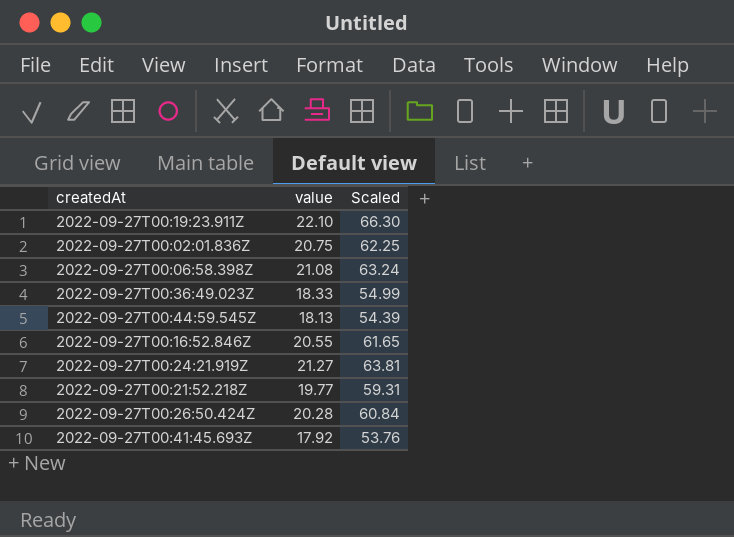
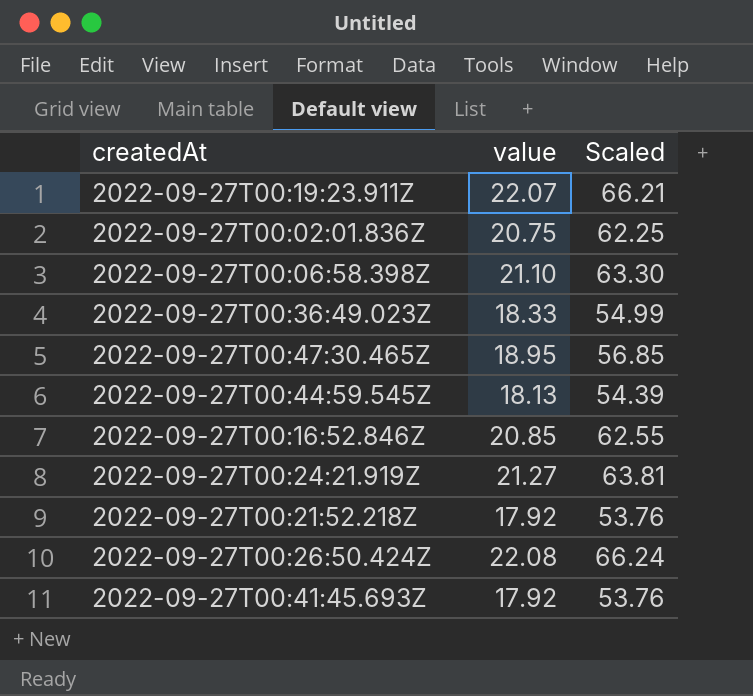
2022-09-27T00:19:23.911Z | value: 22.10 -> 22.07
2022-09-27T00:19:23.911Z | Scaled: 66.30 -> 66.21
2022-09-27T00:06:58.398Z | value: 21.08 -> 21.10
2022-09-27T00:06:58.398Z | Scaled: 63.24 -> 63.30
row 2022-09-27T00:47:30.465Z: none -> 18.95 | 56.85
2022-09-27T00:16:52.846Z | value: 20.55 -> 20.85
2022-09-27T00:16:52.846Z | Scaled: 61.65 -> 62.55
2022-09-27T00:21:52.218Z | value: 19.77 -> 17.92
2022-09-27T00:21:52.218Z | Scaled: 59.31 -> 53.76
2022-09-27T00:26:50.424Z | value: 20.28 -> 22.08
2022-09-27T00:26:50.424Z | Scaled: 60.84 -> 66.24

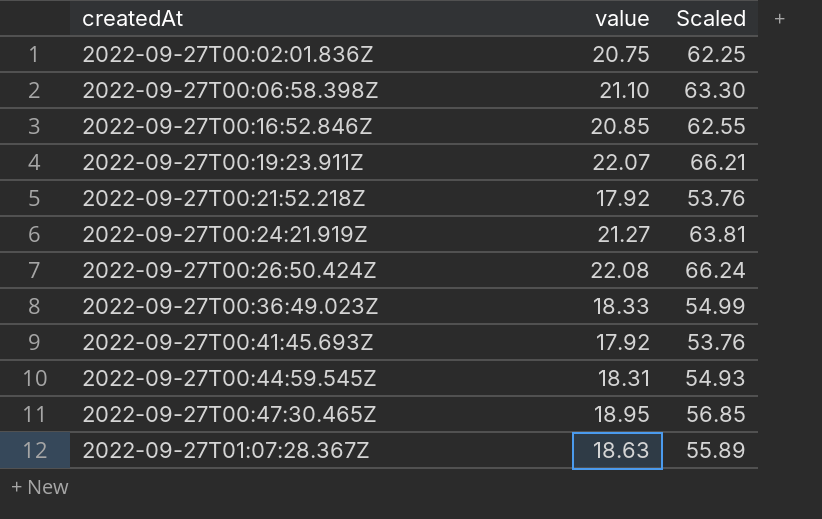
row order: none -> createdAt ascending
2022-09-27T00:44:59.545Z | value: 18.13 -> 18.31
2022-09-27T00:44:59.545Z | Scaled: 54.39 -> 54.93
row 2022-09-27T01:07:28.367Z: none -> 18.63 | 55.89

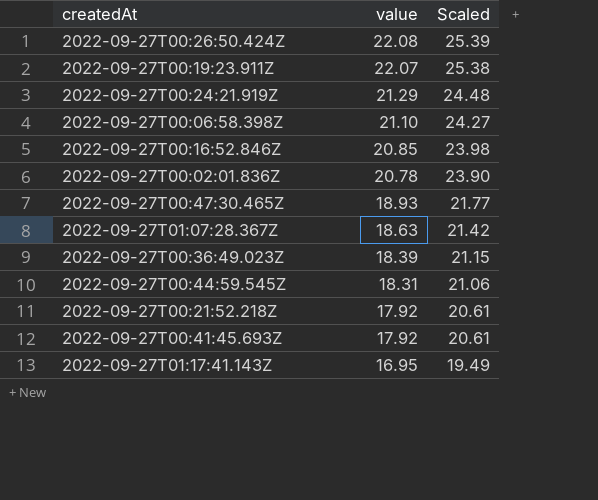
row order: createdAt ascending -> value descending
column Scaled | formula: [value] * 3 -> [value] * 1.15
2022-09-27T00:24:21.919Z | value: 21.27 -> 21.29
2022-09-27T00:02:01.836Z | value: 20.75 -> 20.78
2022-09-27T00:47:30.465Z | value: 18.95 -> 18.93
2022-09-27T00:36:49.023Z | value: 18.33 -> 18.39
row 2022-09-27T01:17:41.143Z: none -> 16.95 | 19.49

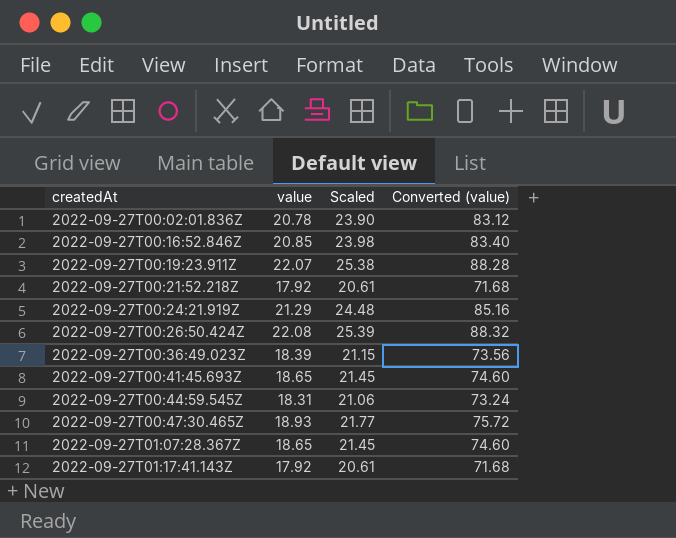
row order: value descending -> createdAt ascending
column Converted (value) | formula: none -> [value] * 4
row 2022-09-27T00:06:58.398Z: 21.10 | 24.27 -> none
2022-09-27T00:41:45.693Z | value: 17.92 -> 18.65
2022-09-27T00:41:45.693Z | Scaled: 20.61 -> 21.45
2022-09-27T01:07:28.367Z | value: 18.63 -> 18.65
2022-09-27T01:07:28.367Z | Scaled: 21.42 -> 21.45
2022-09-27T01:17:41.143Z | value: 16.95 -> 17.92
2022-09-27T01:17:41.143Z | Scaled: 19.49 -> 20.61

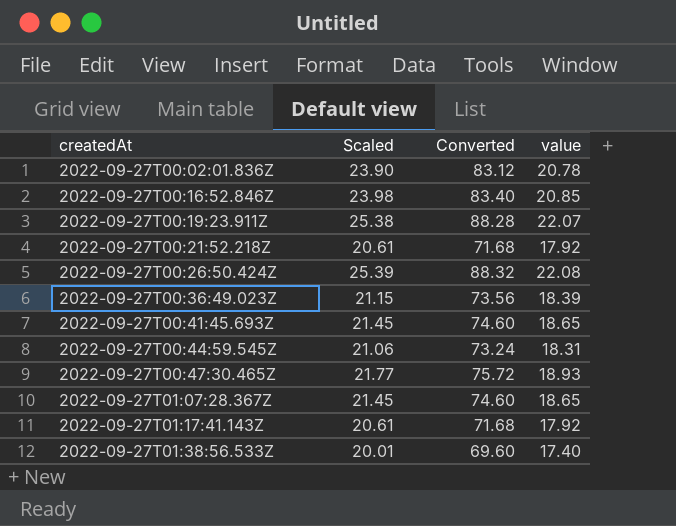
column name: Converted (value) -> Converted
column value | position: 2 -> 4
row 2022-09-27T00:24:21.919Z: 21.29 | 24.48 | 85.16 -> none
row 2022-09-27T01:38:56.533Z: none -> 20.01 | 69.60 | 17.40

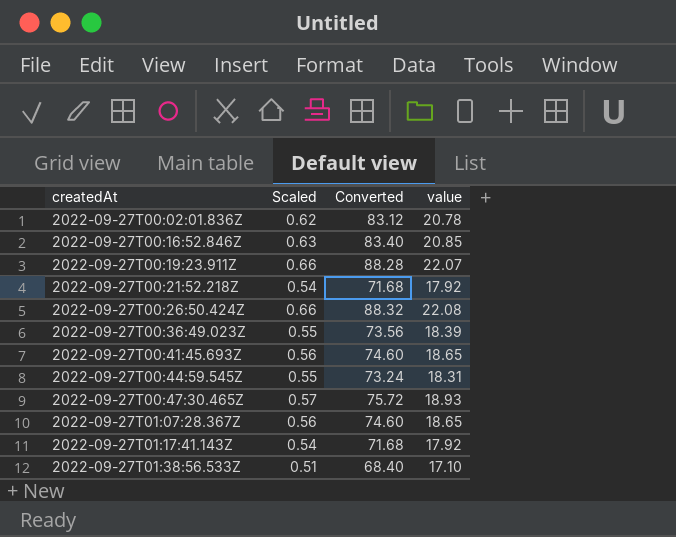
column Scaled | formula: [value] * 1.15 -> [value] * 0.03
2022-09-27T01:38:56.533Z | Converted: 69.60 -> 68.40
2022-09-27T01:38:56.533Z | value: 17.40 -> 17.10

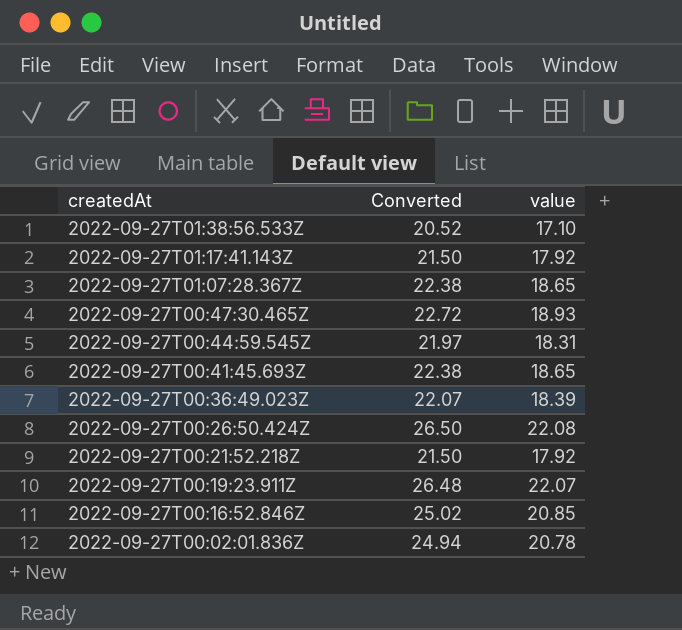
row order: createdAt ascending -> createdAt descending
column Scaled | formula: [value] * 0.03 -> none
column Converted | formula: [value] * 4 -> [value] * 1.2

